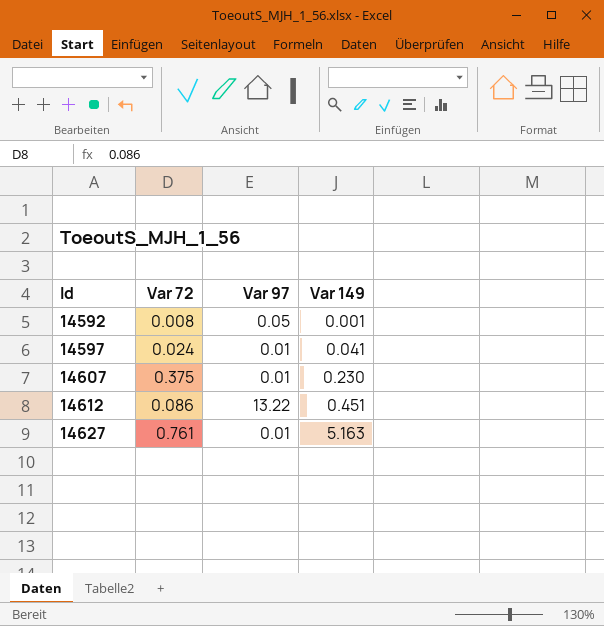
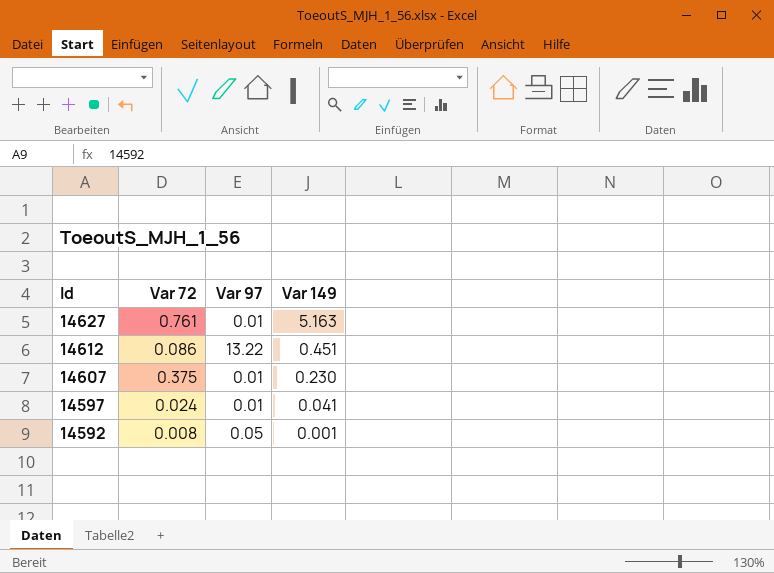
row order: Id ascending -> Id descending

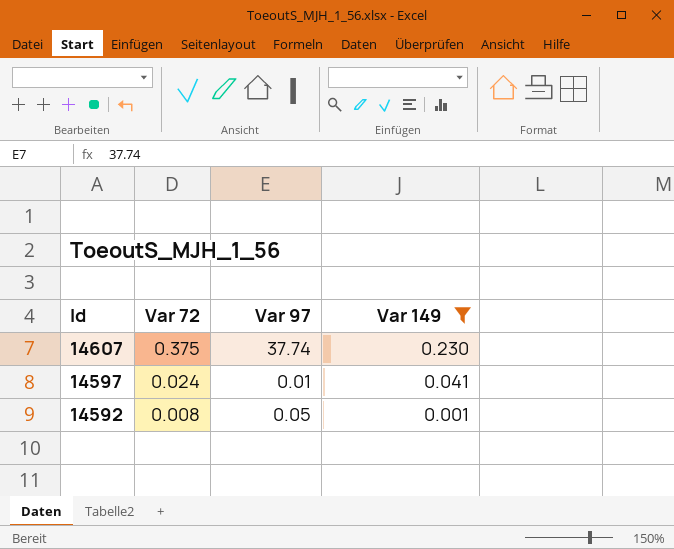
filter: none -> Var 149 <= 0.230
14607 | Var 97: 0.01 -> 37.74

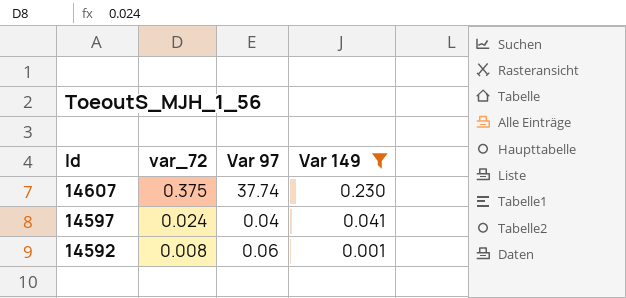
column name: Var 72 -> var_72
14597 | Var 97: 0.01 -> 0.04
14592 | Var 97: 0.05 -> 0.06

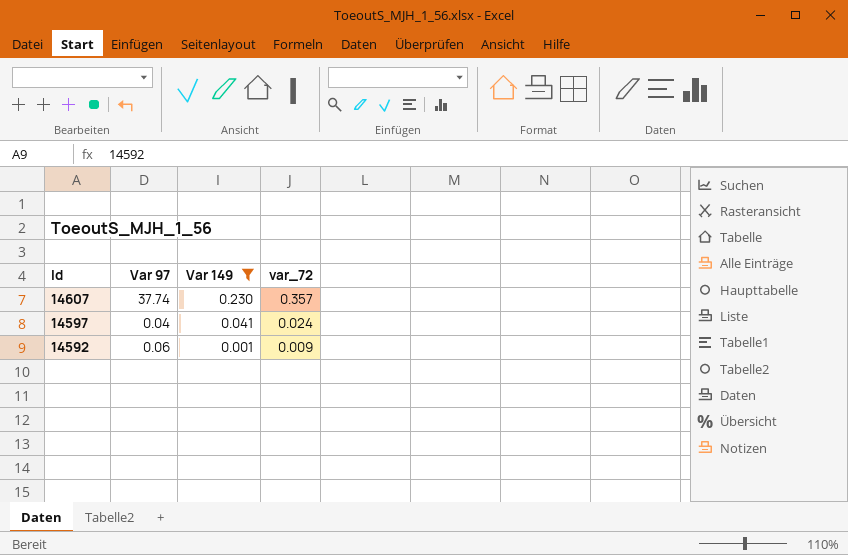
column var_72 | position: 2 -> 4
14607 | var_72: 0.375 -> 0.357
14592 | var_72: 0.008 -> 0.009

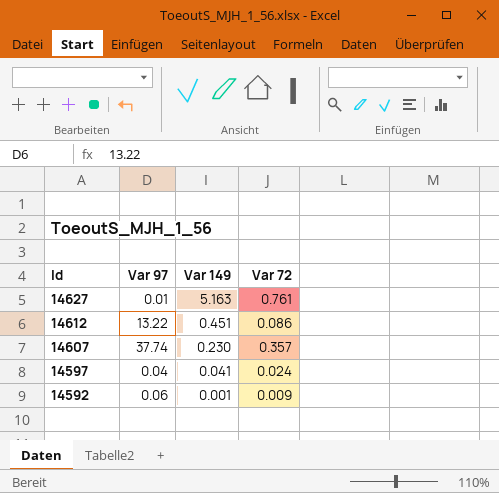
filter: Var 149 <= 0.230 -> none
column name: var_72 -> Var 72

